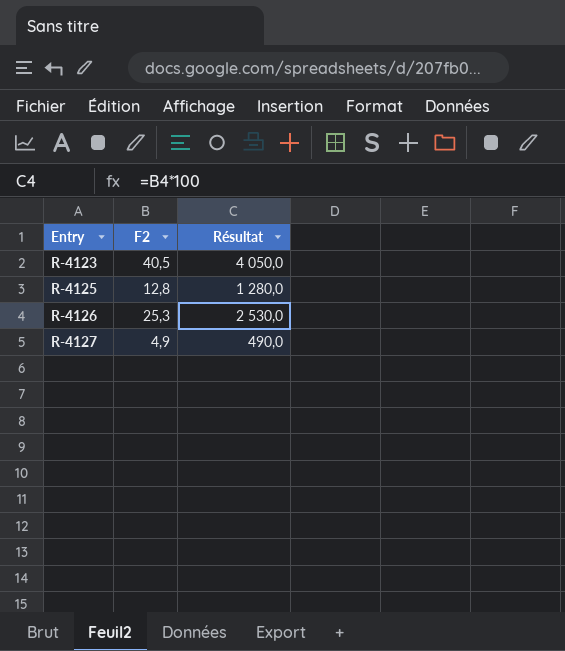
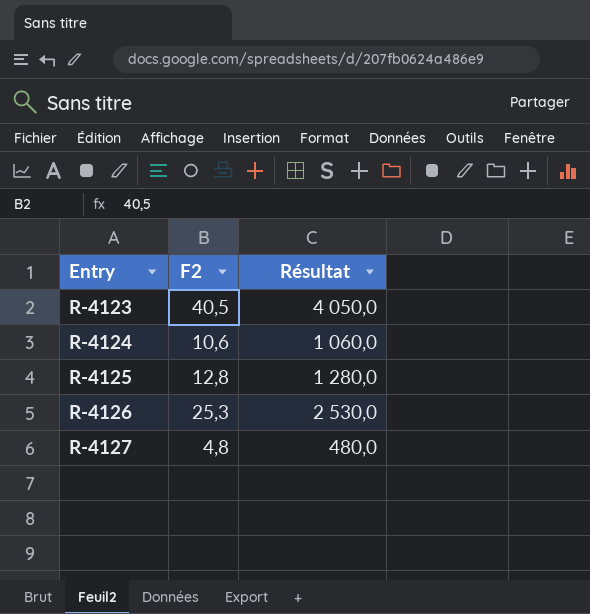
row R-4124: none -> 10,6 | 1 060,0
R-4127 | F2: 4,9 -> 4,8
R-4127 | Résultat: 490,0 -> 480,0

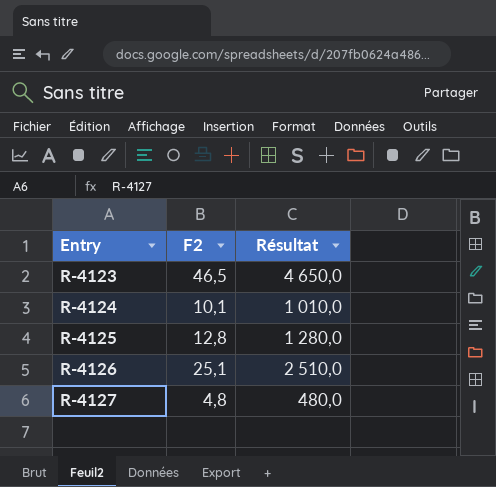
R-4123 | F2: 40,5 -> 46,5
R-4123 | Résultat: 4 050,0 -> 4 650,0
R-4124 | F2: 10,6 -> 10,1
R-4124 | Résultat: 1 060,0 -> 1 010,0
R-4126 | F2: 25,3 -> 25,1
R-4126 | Résultat: 2 530,0 -> 2 510,0

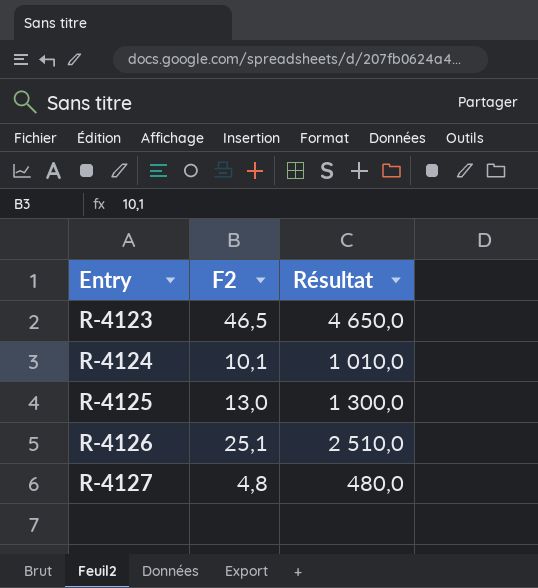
R-4125 | F2: 12,8 -> 13,0
R-4125 | Résultat: 1 280,0 -> 1 300,0

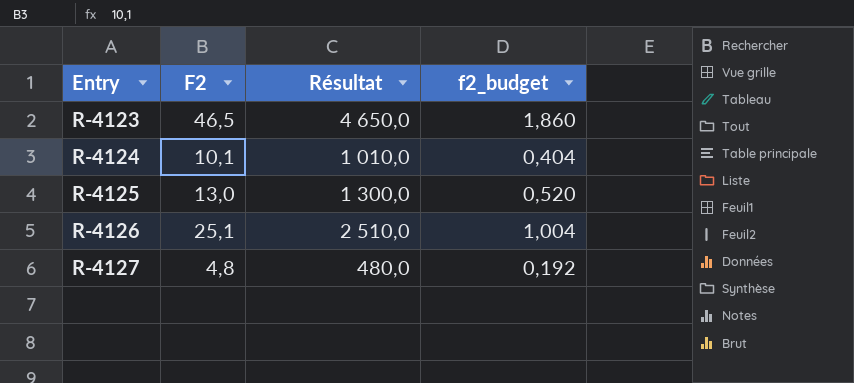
column f2_budget | formula: none -> [F2] * 0,04

